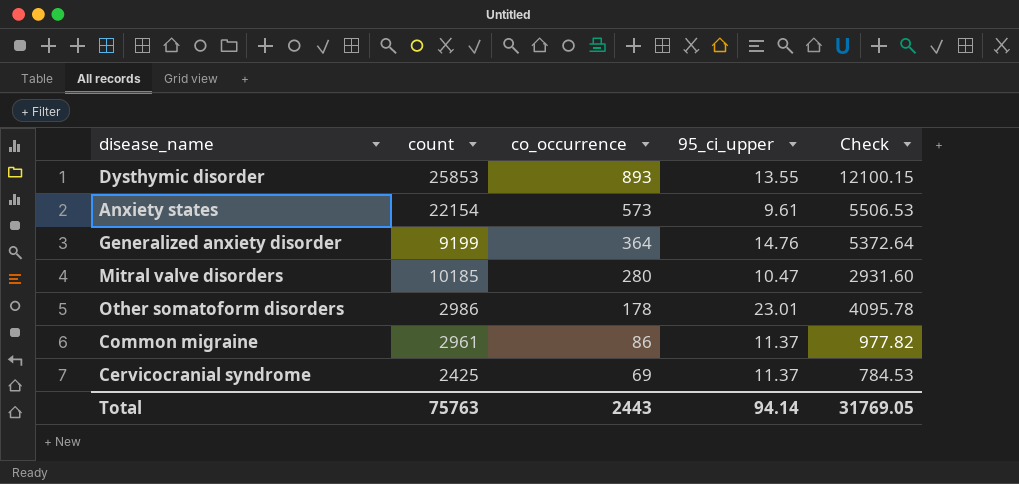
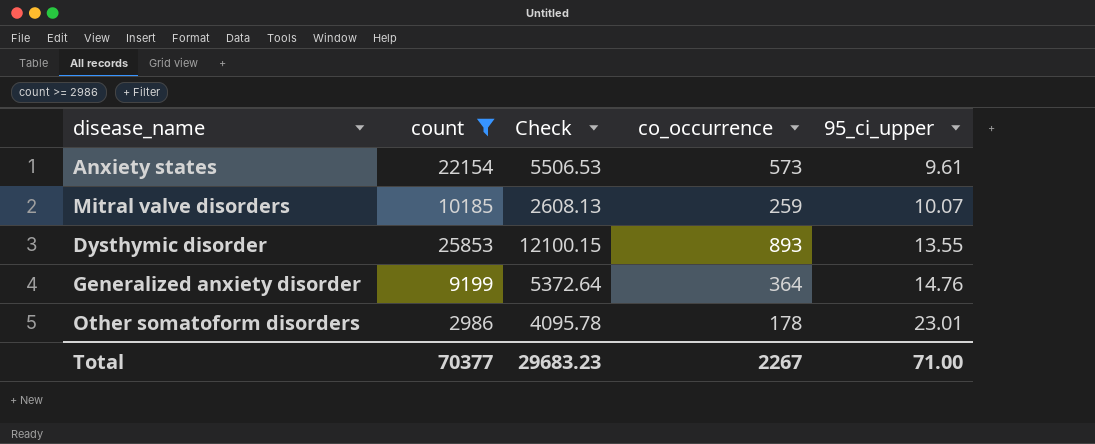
filter: none -> count >= 2986
row order: co_occurrence descending -> 95_ci_upper ascending
column Check | position: 5 -> 3
Mitral valve disorders | Check: 2931.60 -> 2608.13
Mitral valve disorders | co_occurrence: 280 -> 259
Mitral valve disorders | 95_ci_upper: 10.47 -> 10.07
Total | count: 75763 -> 70377
Total | Check: 31769.05 -> 29683.23
Total | co_occurrence: 2443 -> 2267
Total | 95_ci_upper: 94.14 -> 71.00

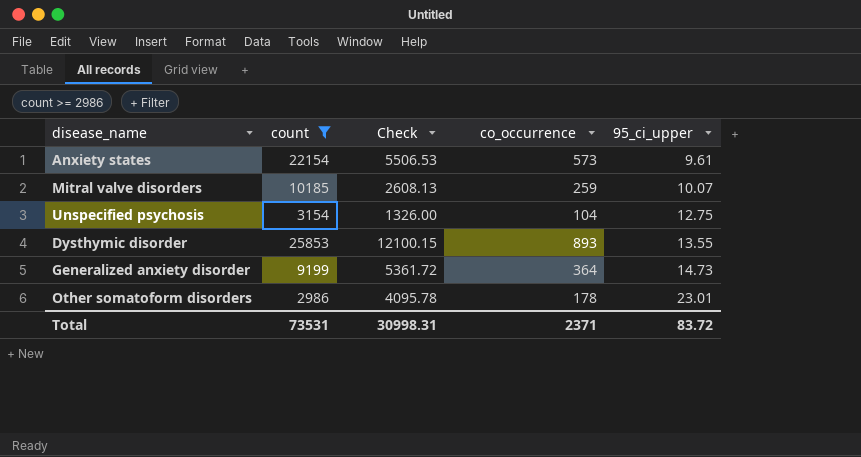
row Unspecified psychosis: none -> 3154 | 1326.00 | 104 | 12.75
Generalized anxiety disorder | Check: 5372.64 -> 5361.72
Generalized anxiety disorder | 95_ci_upper: 14.76 -> 14.73
Total | count: 70377 -> 73531
Total | Check: 29683.23 -> 30998.31
Total | co_occurrence: 2267 -> 2371
Total | 95_ci_upper: 71.00 -> 83.72

